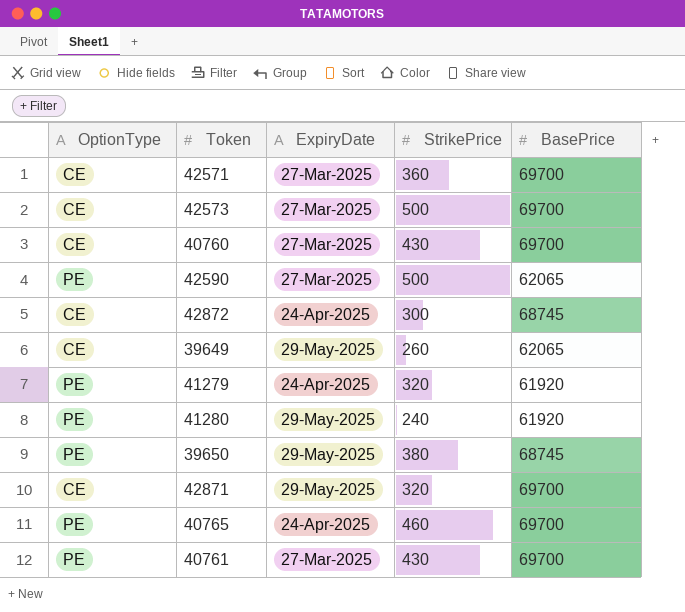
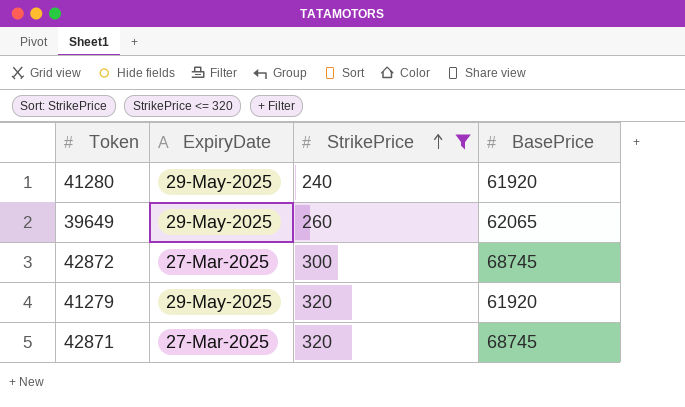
filter: none -> StrikePrice <= 320
row order: none -> StrikePrice ascending
column OptionType | position: 1 -> none
42872 | ExpiryDate: 24-Apr-2025 -> 27-Mar-2025
41279 | ExpiryDate: 24-Apr-2025 -> 29-May-2025
42871 | ExpiryDate: 29-May-2025 -> 27-Mar-2025
42871 | BasePrice: 69700 -> 68745

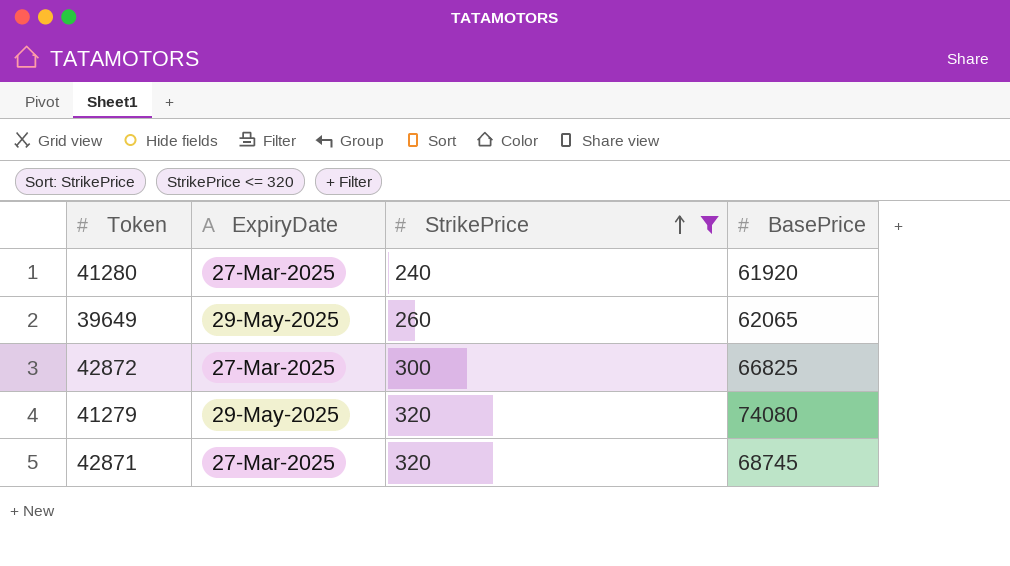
41280 | ExpiryDate: 29-May-2025 -> 27-Mar-2025
42872 | BasePrice: 68745 -> 66825
41279 | BasePrice: 61920 -> 74080

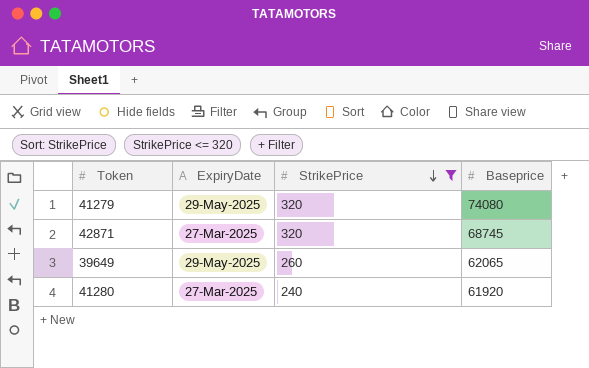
row order: StrikePrice ascending -> StrikePrice descending
column name: BasePrice -> Baseprice
row 42872: 27-Mar-2025 | 300 | 66825 -> none

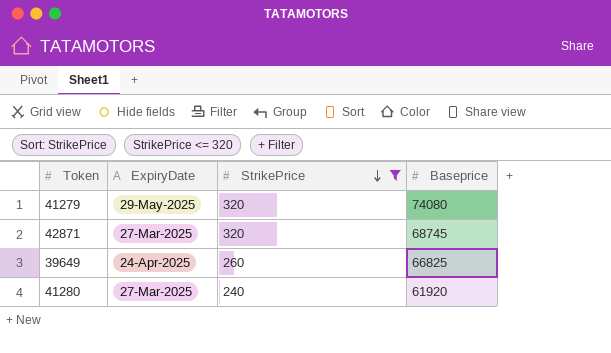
39649 | ExpiryDate: 29-May-2025 -> 24-Apr-2025
39649 | Baseprice: 62065 -> 66825

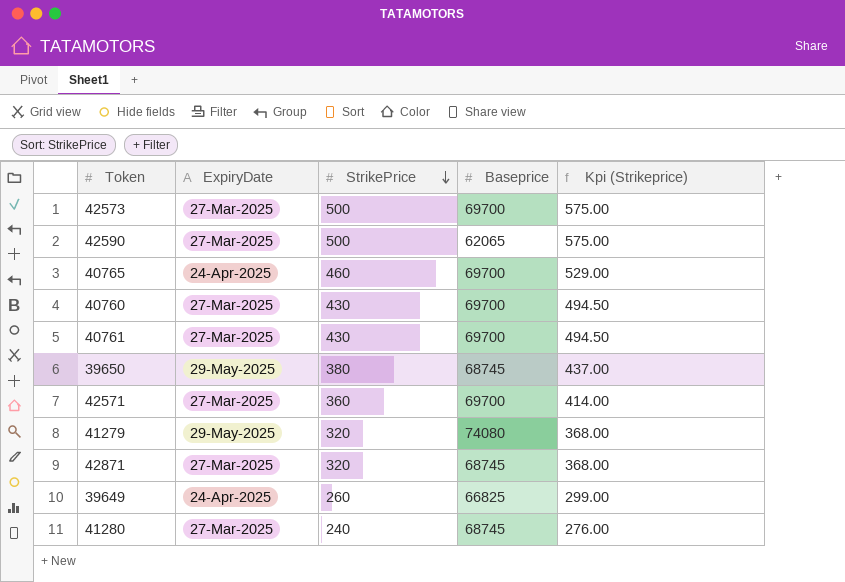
filter: StrikePrice <= 320 -> none
column Kpi (Strikeprice) | formula: none -> [StrikePrice] * 1.15
41280 | Baseprice: 61920 -> 68745

